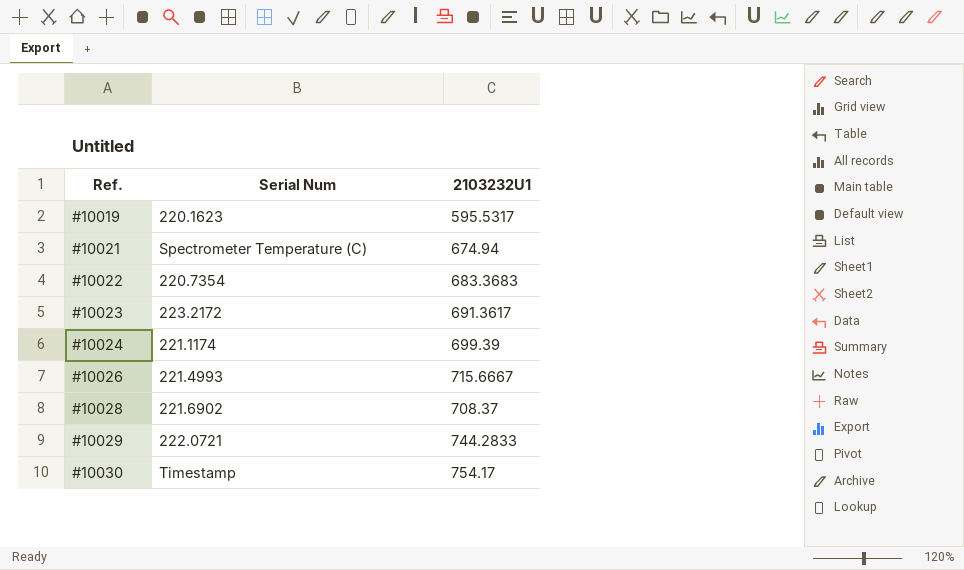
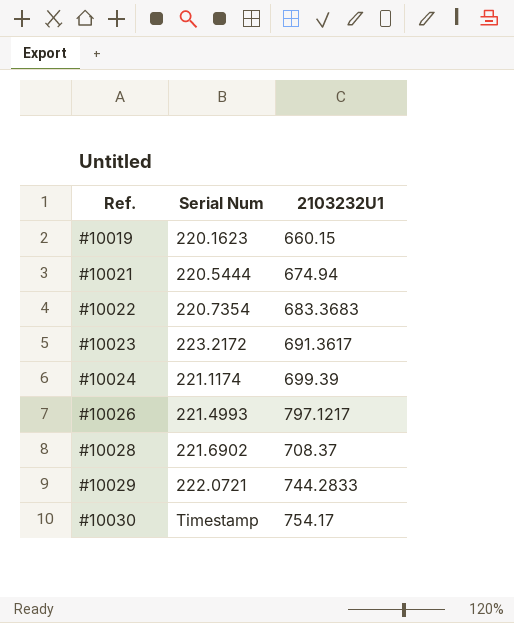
#10019 | 2103232U1: 595.5317 -> 660.15
#10021 | Serial Num: Spectrometer Temperature (C) -> 220.5444
#10026 | 2103232U1: 715.6667 -> 797.1217

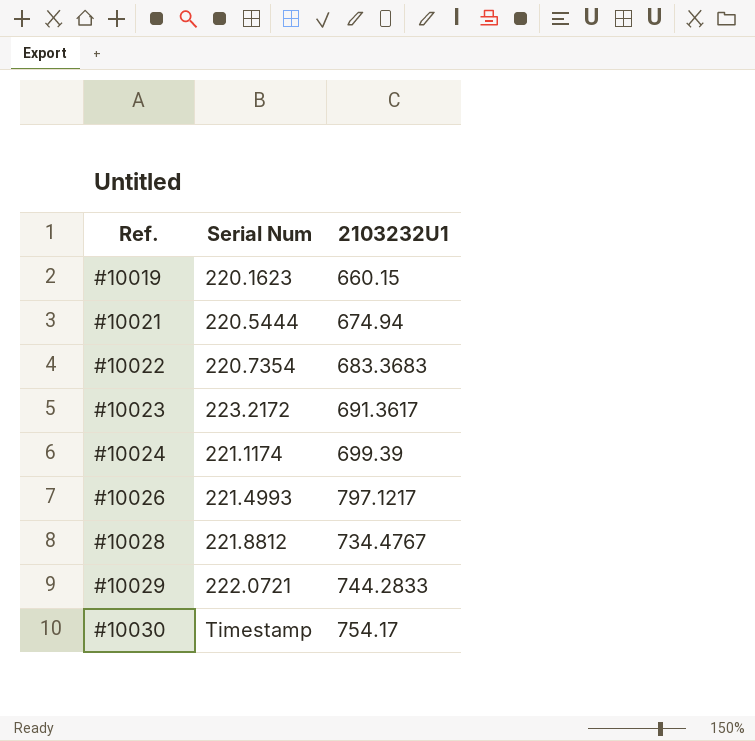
#10028 | Serial Num: 221.6902 -> 221.8812
#10028 | 2103232U1: 708.37 -> 734.4767

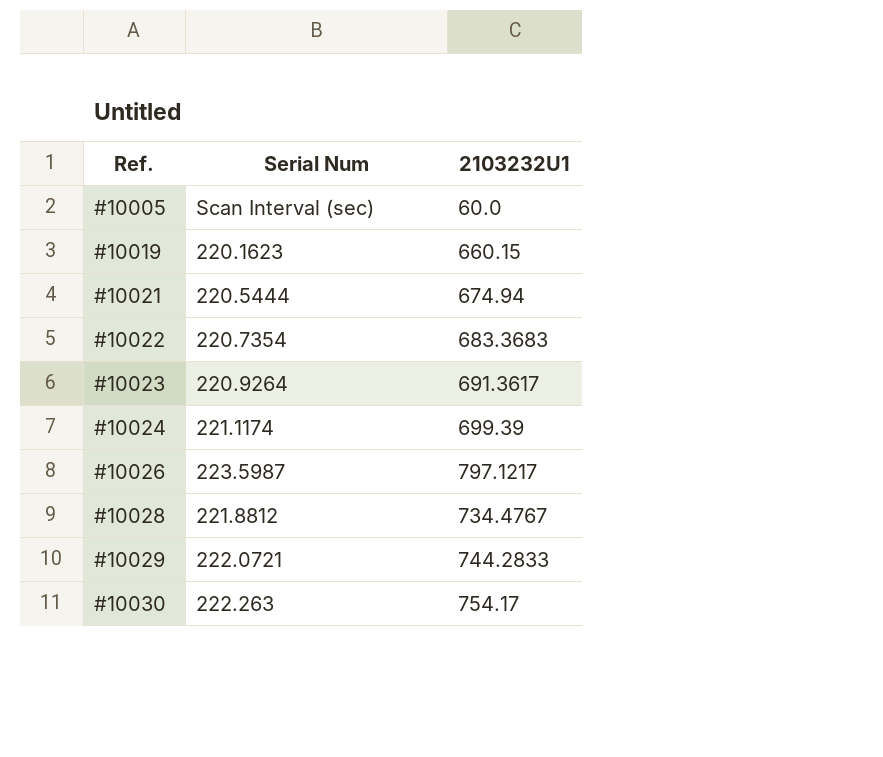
row #10005: none -> Scan Interval (sec) | 60.0
#10023 | Serial Num: 223.2172 -> 220.9264
#10026 | Serial Num: 221.4993 -> 223.5987
#10030 | Serial Num: Timestamp -> 222.263

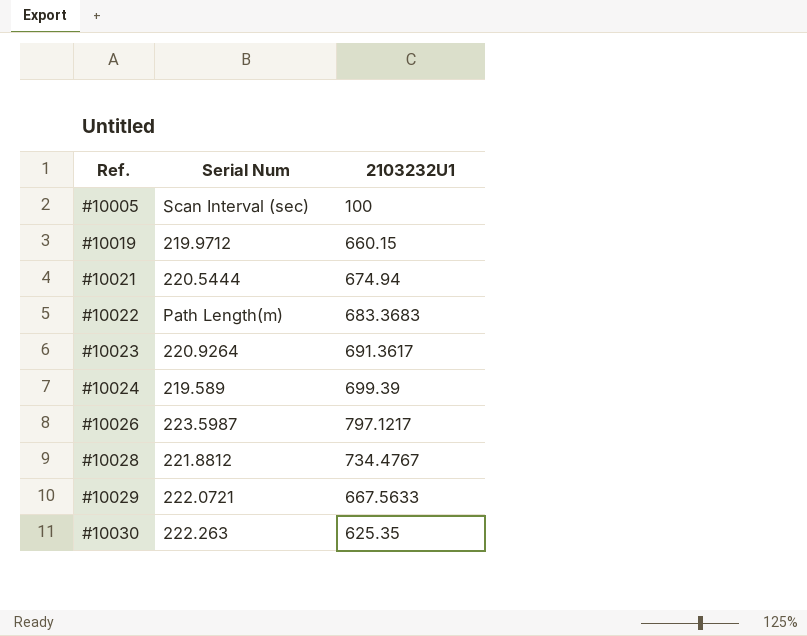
#10005 | 2103232U1: 60.0 -> 100
#10019 | Serial Num: 220.1623 -> 219.9712
#10022 | Serial Num: 220.7354 -> Path Length(m)
#10024 | Serial Num: 221.1174 -> 219.589
#10029 | 2103232U1: 744.2833 -> 667.5633
#10030 | 2103232U1: 754.17 -> 625.35

